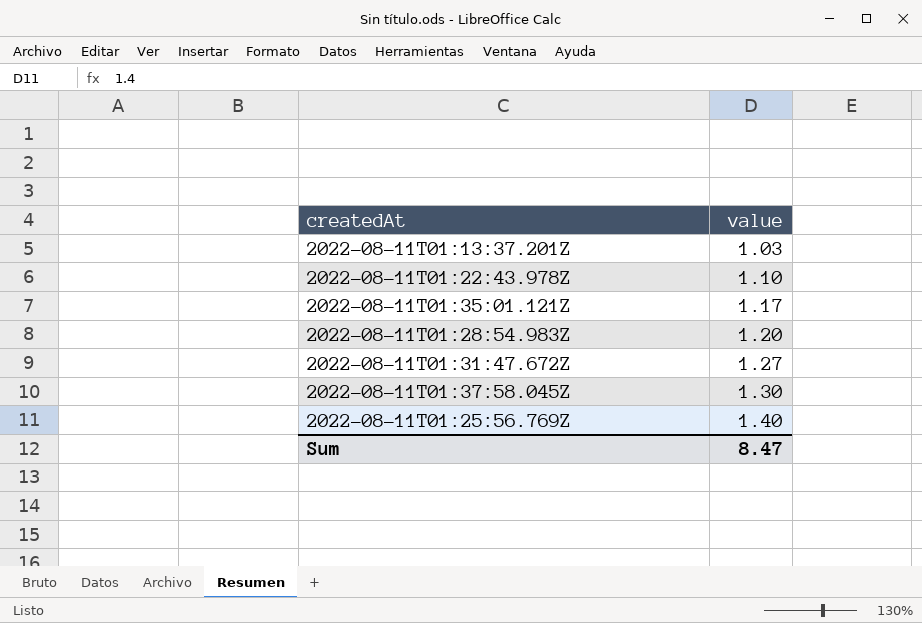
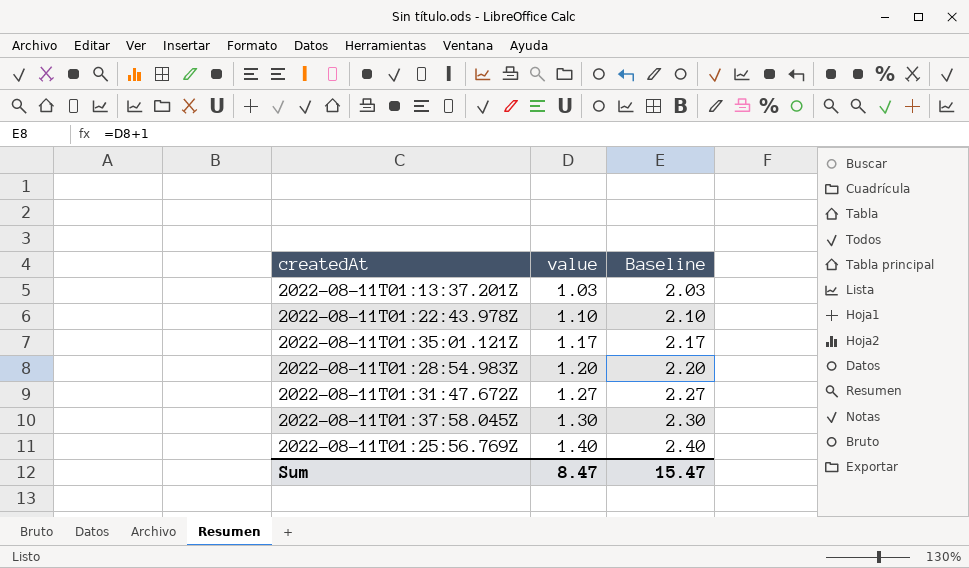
column Baseline | formula: none -> [value] + 1

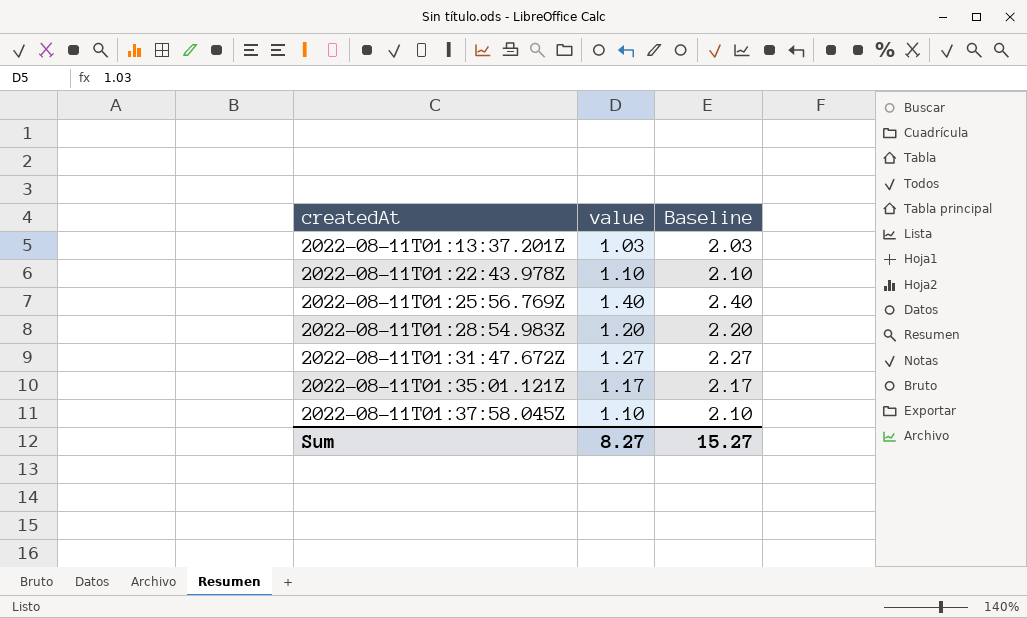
row order: value ascending -> createdAt ascending
2022-08-11T01:37:58.045Z | value: 1.30 -> 1.10
2022-08-11T01:37:58.045Z | Baseline: 2.30 -> 2.10
Sum | value: 8.47 -> 8.27
Sum | Baseline: 15.47 -> 15.27

